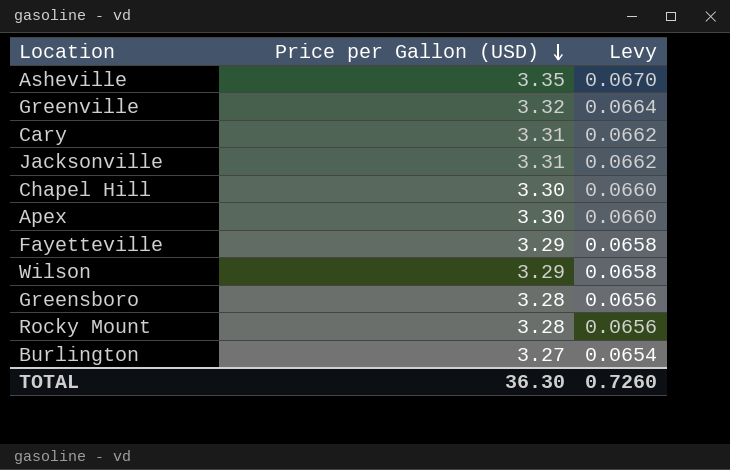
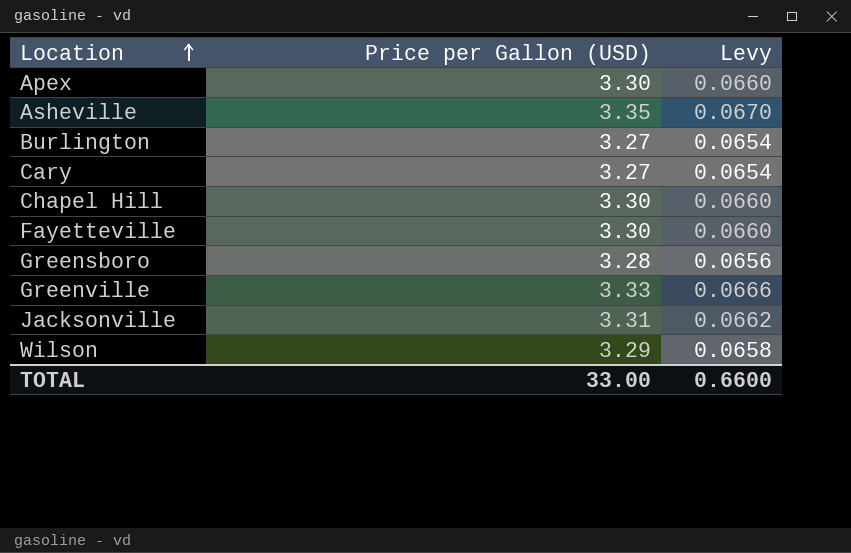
row order: Price per Gallon (USD) descending -> Location ascending
row Rocky Mount: 3.28 | 0.0656 -> none
Cary | Price per Gallon (USD): 3.31 -> 3.27
Cary | Levy: 0.0662 -> 0.0654
Fayetteville | Price per Gallon (USD): 3.29 -> 3.30
Fayetteville | Levy: 0.0658 -> 0.0660
Greenville | Price per Gallon (USD): 3.32 -> 3.33
Greenville | Levy: 0.0664 -> 0.0666
TOTAL | Price per Gallon (USD): 36.30 -> 33.00
TOTAL | Levy: 0.7260 -> 0.6600

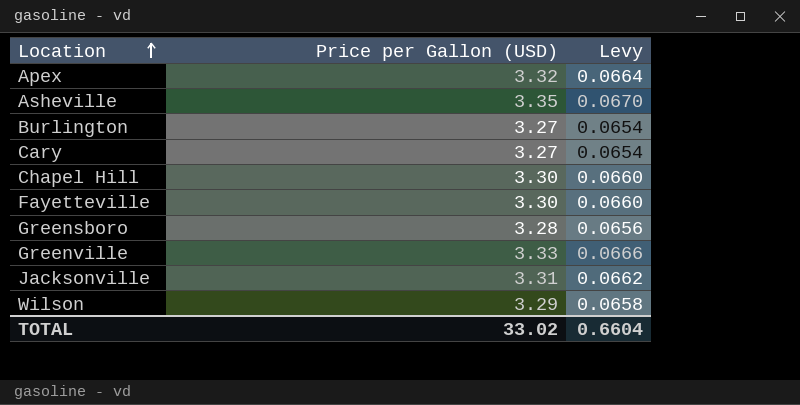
Apex | Price per Gallon (USD): 3.30 -> 3.32
Apex | Levy: 0.0660 -> 0.0664
TOTAL | Price per Gallon (USD): 33.00 -> 33.02
TOTAL | Levy: 0.6600 -> 0.6604

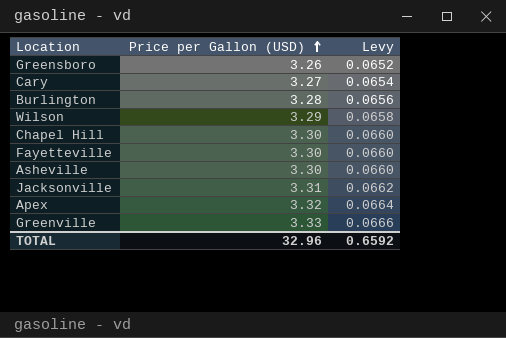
row order: Location ascending -> Price per Gallon (USD) ascending
Greensboro | Price per Gallon (USD): 3.28 -> 3.26
Greensboro | Levy: 0.0656 -> 0.0652
Burlington | Price per Gallon (USD): 3.27 -> 3.28
Burlington | Levy: 0.0654 -> 0.0656
Asheville | Price per Gallon (USD): 3.35 -> 3.30
Asheville | Levy: 0.0670 -> 0.0660
TOTAL | Price per Gallon (USD): 33.02 -> 32.96
TOTAL | Levy: 0.6604 -> 0.6592

